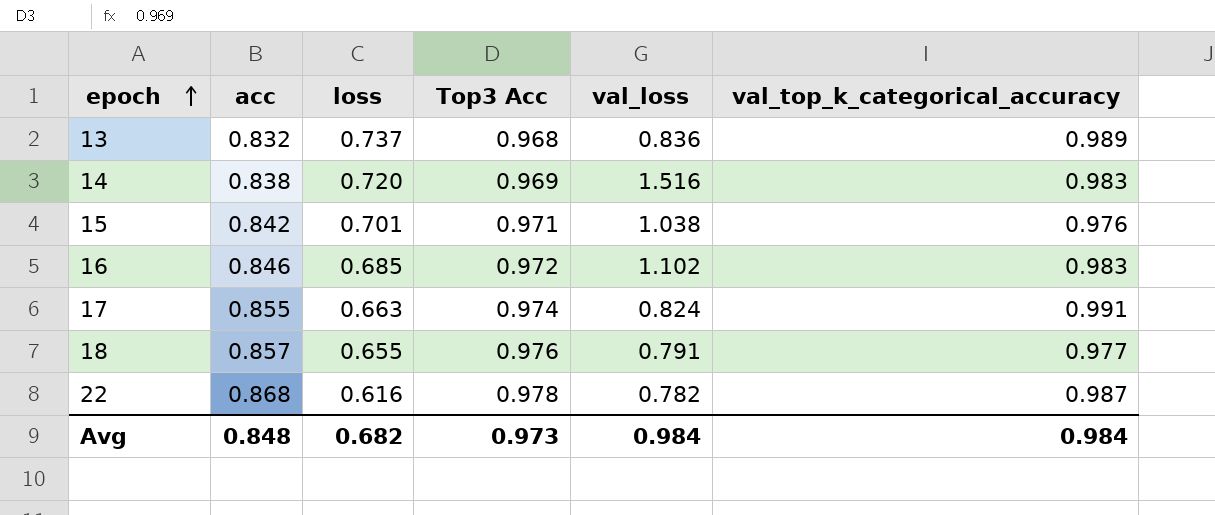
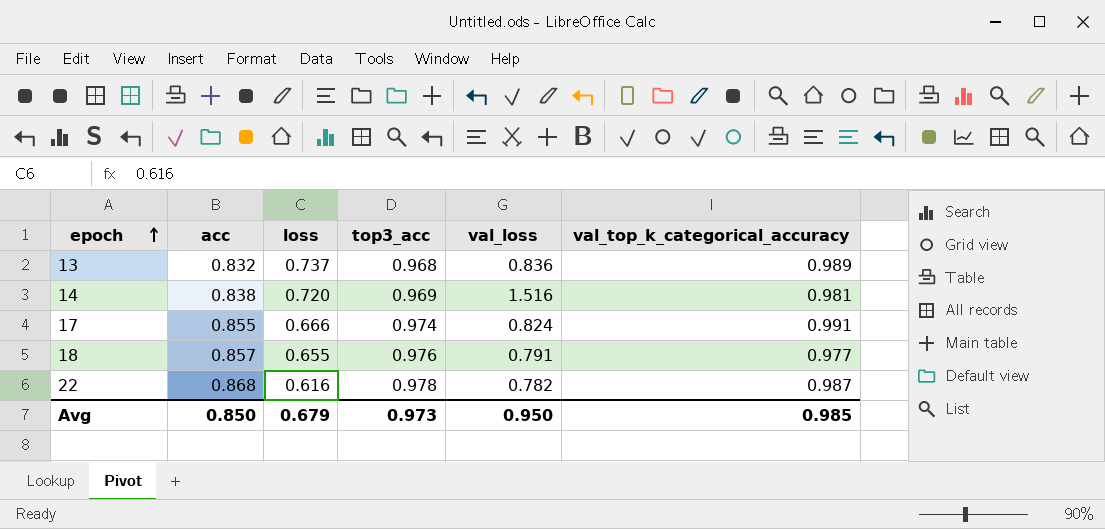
column name: Top3 Acc -> top3_acc
row 15: 0.842 | 0.701 | 0.971 | 1.038 | 0.976 -> none
row 16: 0.846 | 0.685 | 0.972 | 1.102 | 0.983 -> none
14 | val_top_k_categorical_accuracy: 0.983 -> 0.981
17 | loss: 0.663 -> 0.666
Avg | acc: 0.848 -> 0.850
Avg | loss: 0.682 -> 0.679
Avg | val_loss: 0.984 -> 0.950
Avg | val_top_k_categorical_accuracy: 0.984 -> 0.985

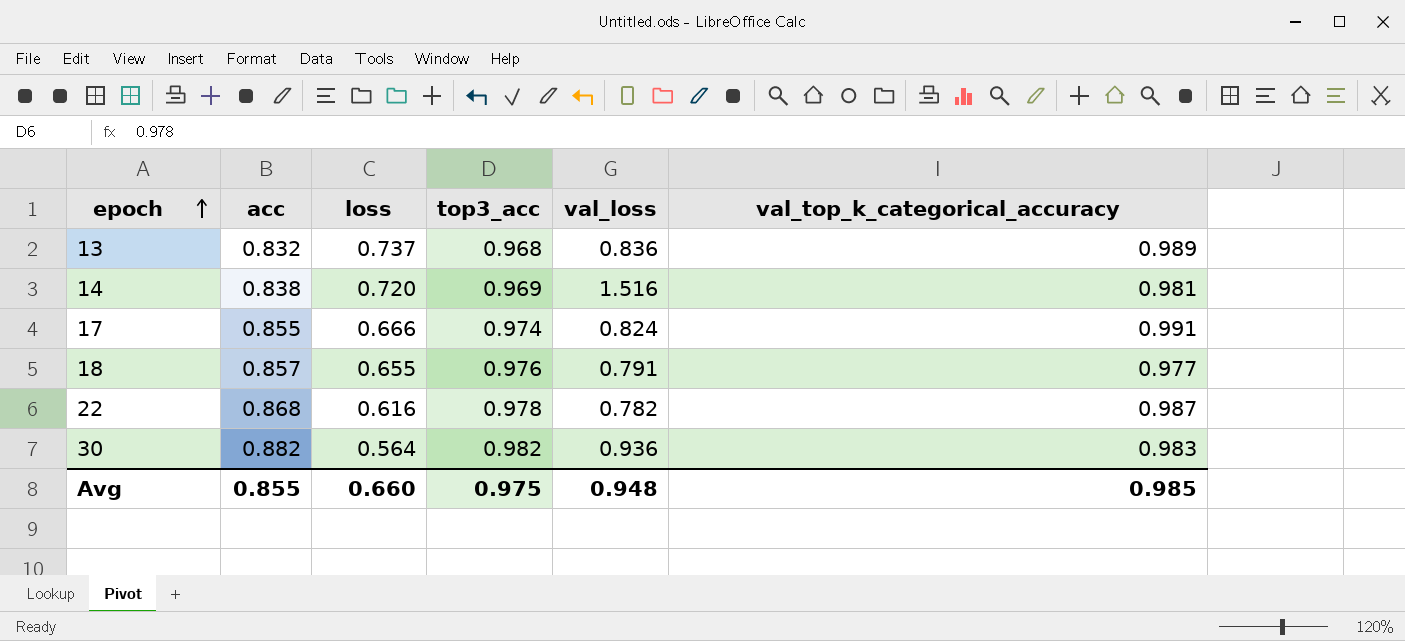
row 30: none -> 0.882 | 0.564 | 0.982 | 0.936 | 0.983
Avg | acc: 0.850 -> 0.855
Avg | loss: 0.679 -> 0.660
Avg | top3_acc: 0.973 -> 0.975
Avg | val_loss: 0.950 -> 0.948

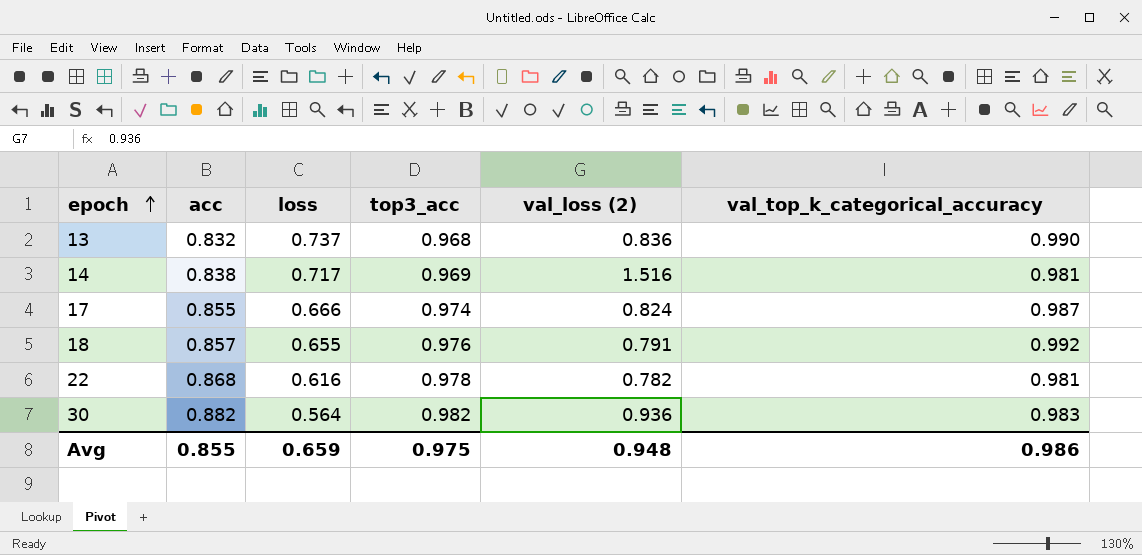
column name: val_loss -> val_loss (2)
13 | val_top_k_categorical_accuracy: 0.989 -> 0.990
14 | loss: 0.720 -> 0.717
17 | val_top_k_categorical_accuracy: 0.991 -> 0.987
18 | val_top_k_categorical_accuracy: 0.977 -> 0.992
22 | val_top_k_categorical_accuracy: 0.987 -> 0.981
Avg | loss: 0.660 -> 0.659
Avg | val_top_k_categorical_accuracy: 0.985 -> 0.986

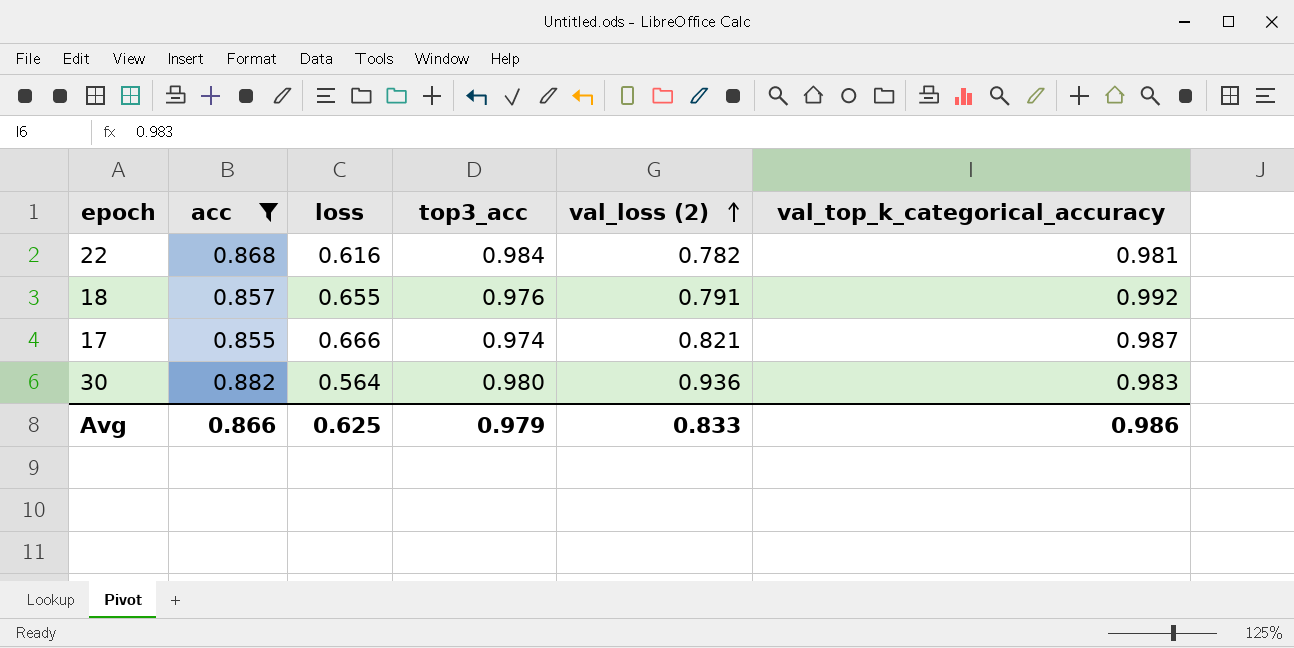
filter: none -> acc >= 0.855
row order: epoch ascending -> val_loss (2) ascending
22 | top3_acc: 0.978 -> 0.984
17 | val_loss (2): 0.824 -> 0.821
30 | top3_acc: 0.982 -> 0.980
Avg | acc: 0.855 -> 0.866
Avg | loss: 0.659 -> 0.625
Avg | top3_acc: 0.975 -> 0.979
Avg | val_loss (2): 0.948 -> 0.833

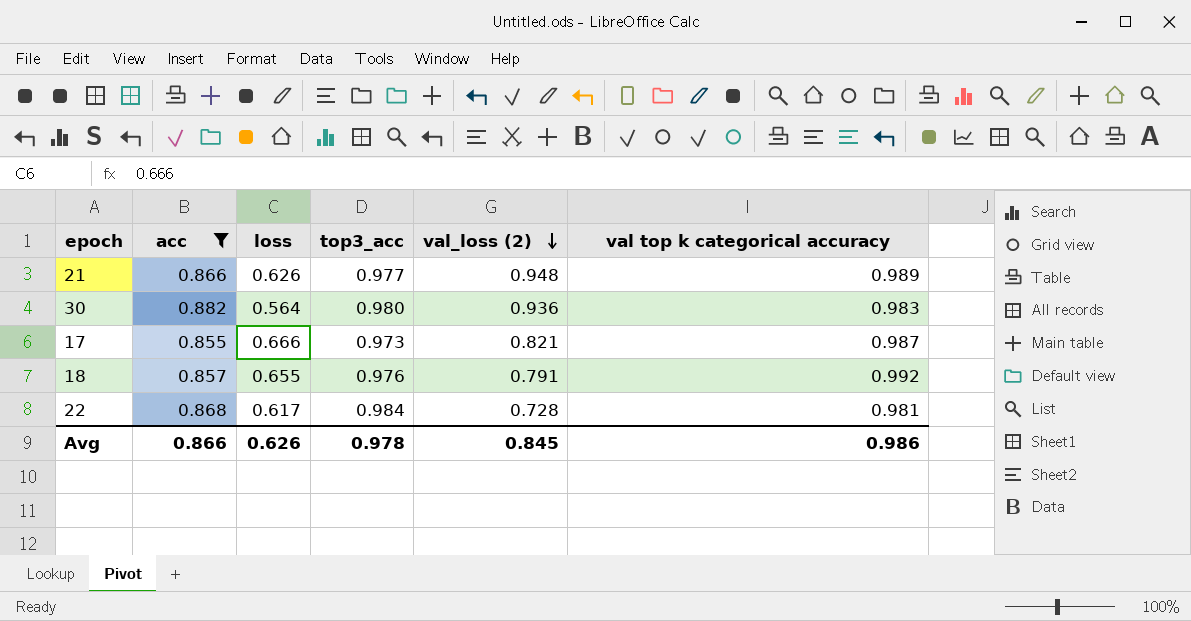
row order: val_loss (2) ascending -> val_loss (2) descending
column name: val_top_k_categorical_accuracy -> val top k categorical accuracy
row 21: none -> 0.866 | 0.626 | 0.977 | 0.948 | 0.989
17 | top3_acc: 0.974 -> 0.973
22 | loss: 0.616 -> 0.617
22 | val_loss (2): 0.782 -> 0.728
Avg | loss: 0.625 -> 0.626
Avg | top3_acc: 0.979 -> 0.978
Avg | val_loss (2): 0.833 -> 0.845

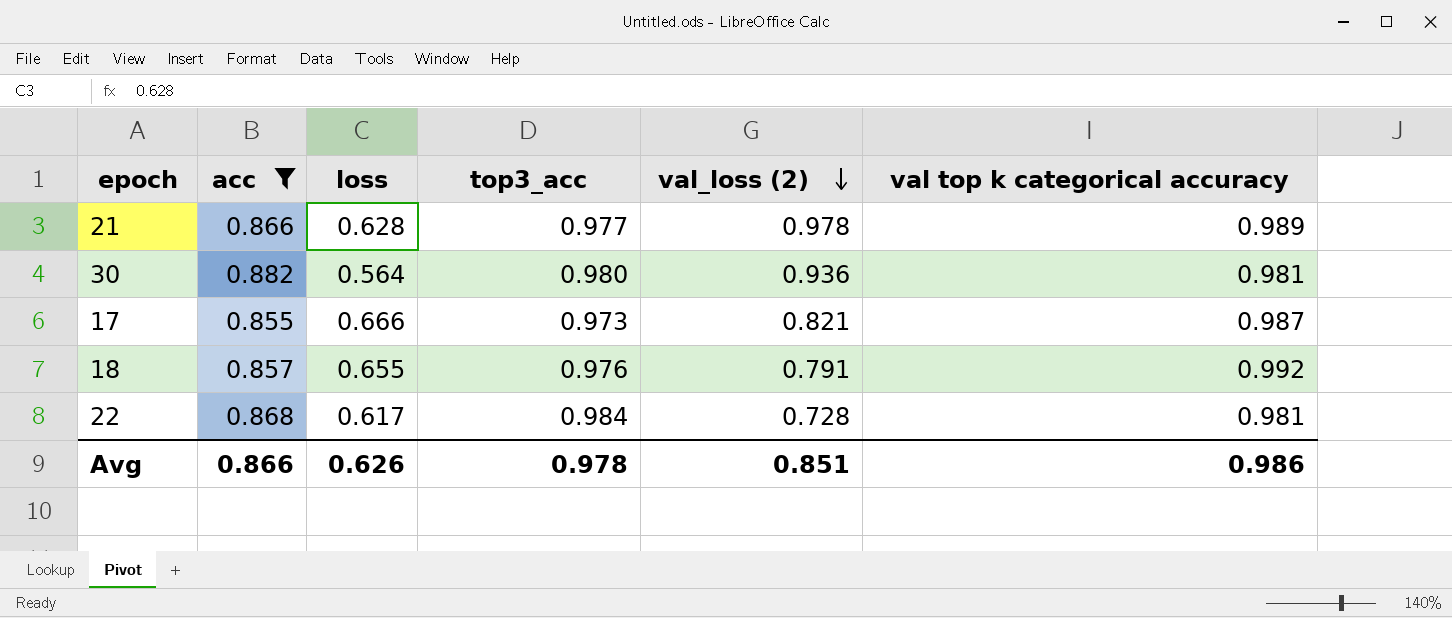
21 | loss: 0.626 -> 0.628
21 | val_loss (2): 0.948 -> 0.978
30 | val top k categorical accuracy: 0.983 -> 0.981
Avg | val_loss (2): 0.845 -> 0.851

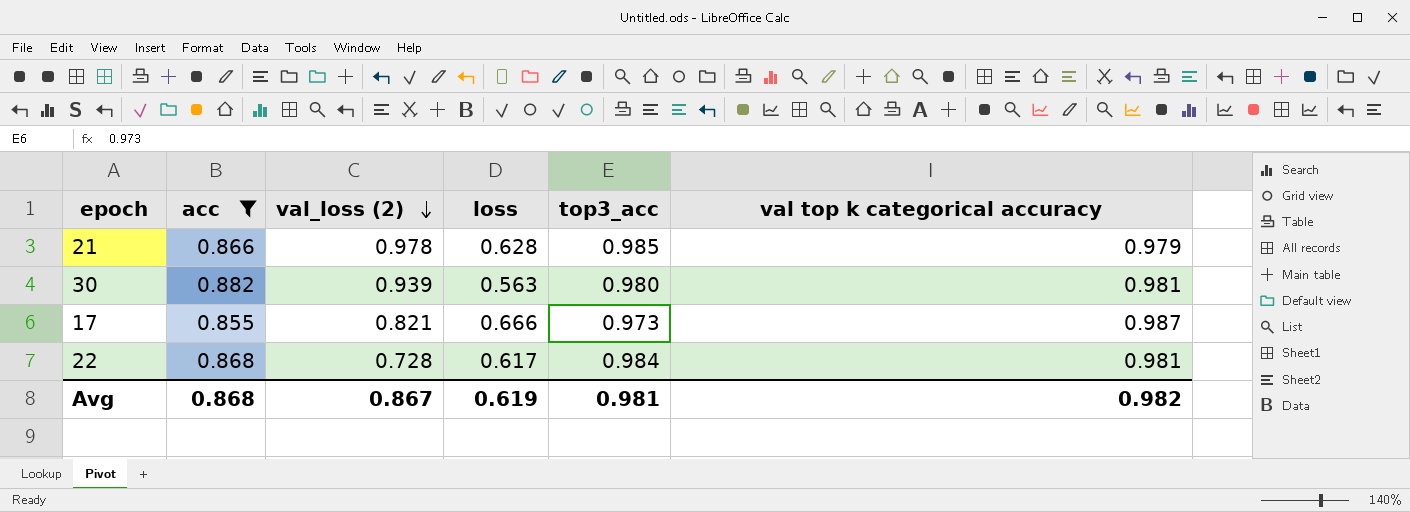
column val_loss (2) | position: 5 -> 3
row 18: 0.857 | 0.655 | 0.976 | 0.791 | 0.992 -> none
21 | top3_acc: 0.977 -> 0.985
21 | val top k categorical accuracy: 0.989 -> 0.979
30 | val_loss (2): 0.936 -> 0.939
30 | loss: 0.564 -> 0.563
Avg | acc: 0.866 -> 0.868
Avg | val_loss (2): 0.851 -> 0.867
Avg | loss: 0.626 -> 0.619
Avg | top3_acc: 0.978 -> 0.981
Avg | val top k categorical accuracy: 0.986 -> 0.982

